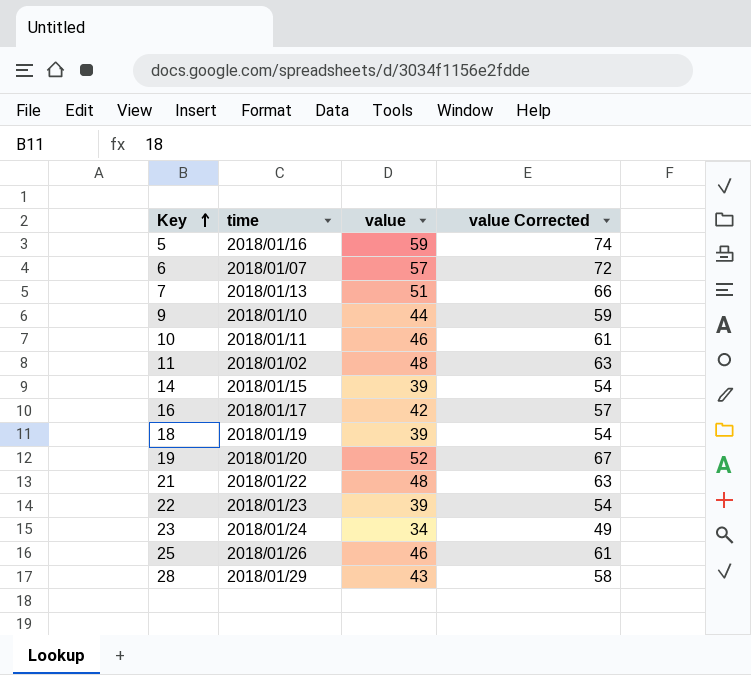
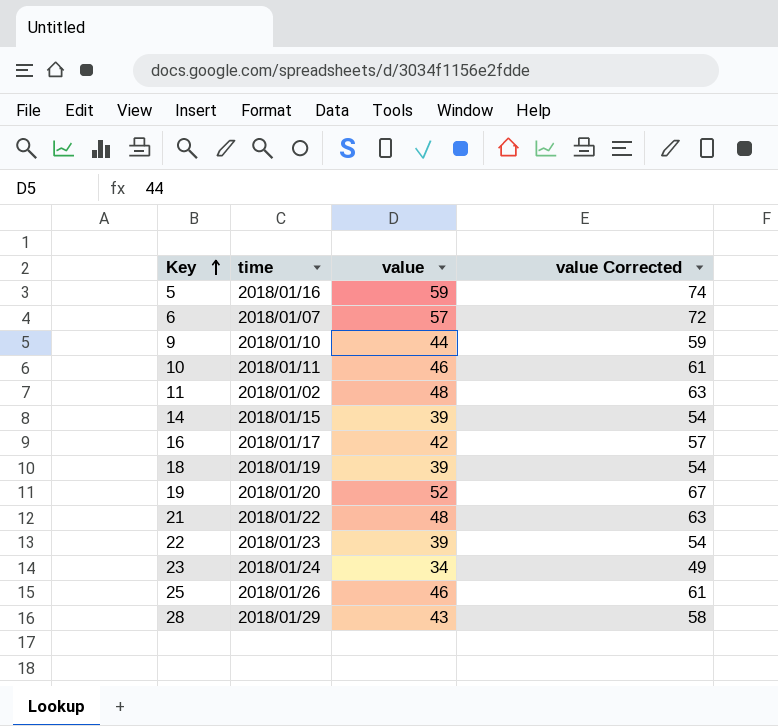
row 7: 2018/01/13 | 51 | 66 -> none

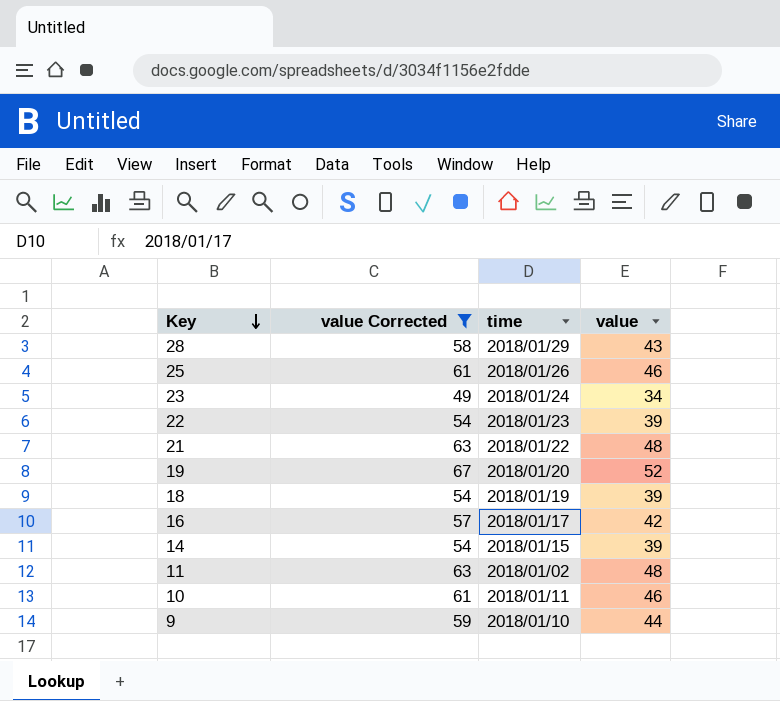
filter: none -> value Corrected <= 67
row order: Key ascending -> Key descending
column value Corrected | position: 4 -> 2

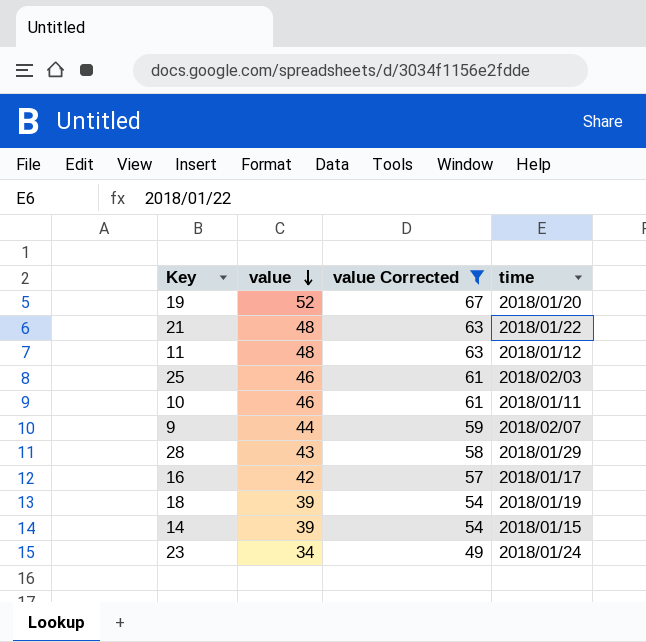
row order: Key descending -> value descending
column value | position: 4 -> 2
row 22: 54 | 2018/01/23 | 39 -> none
11 | time: 2018/01/02 -> 2018/01/12
25 | time: 2018/01/26 -> 2018/02/03
9 | time: 2018/01/10 -> 2018/02/07

